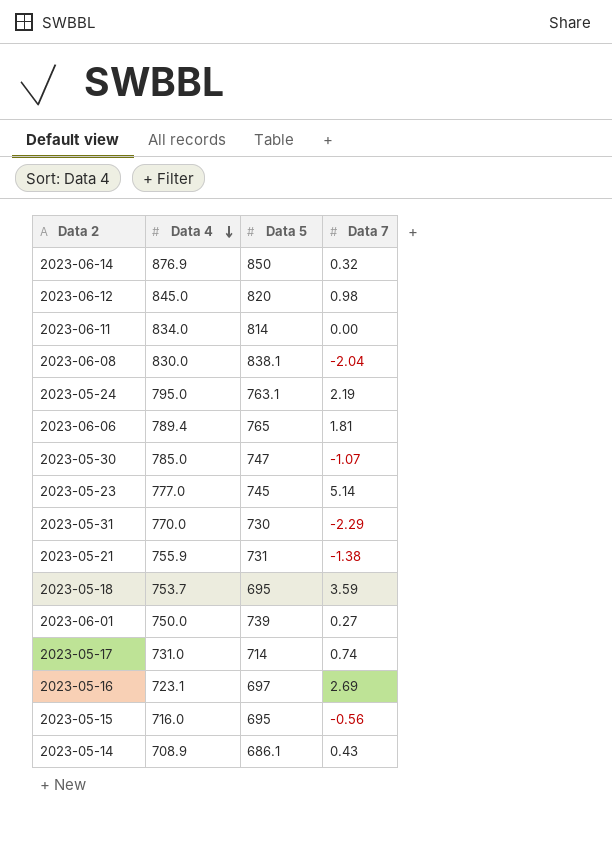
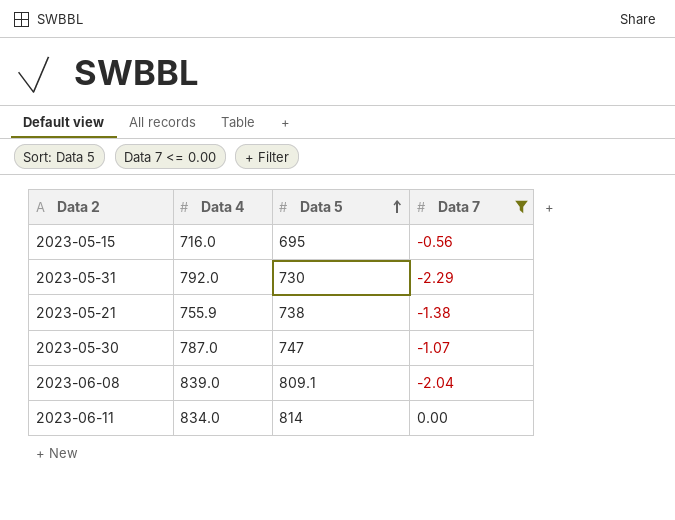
filter: none -> Data 7 <= 0.00
row order: Data 4 descending -> Data 5 ascending
2023-05-31 | Data 4: 770.0 -> 792.0
2023-05-21 | Data 5: 731 -> 738
2023-05-30 | Data 4: 785.0 -> 787.0
2023-06-08 | Data 4: 830.0 -> 839.0
2023-06-08 | Data 5: 838.1 -> 809.1

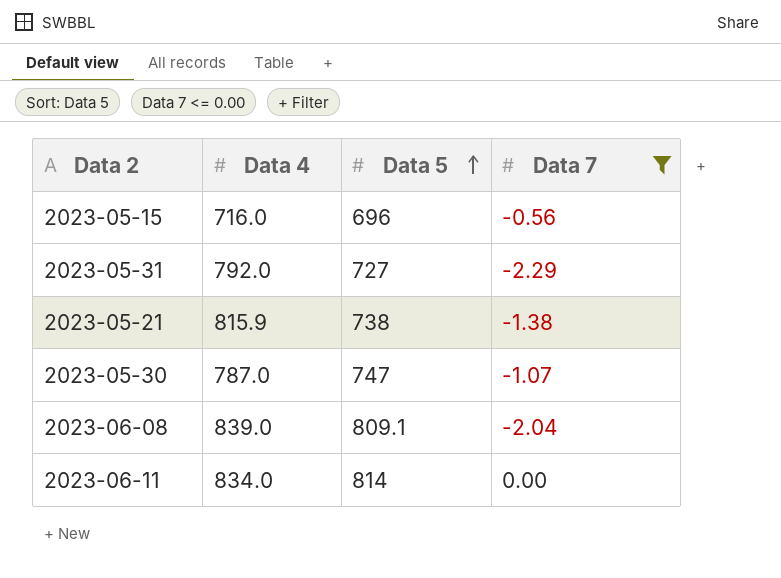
2023-05-15 | Data 5: 695 -> 696
2023-05-31 | Data 5: 730 -> 727
2023-05-21 | Data 4: 755.9 -> 815.9

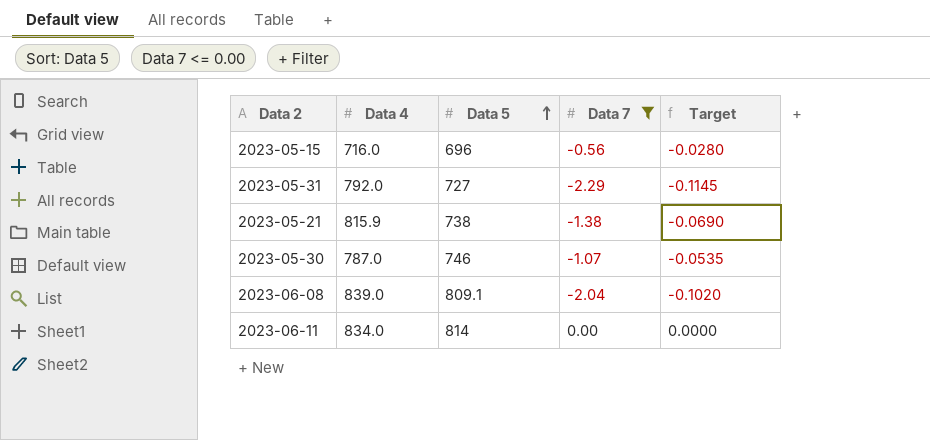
column Target | formula: none -> [Data 7] * 0.05
2023-05-30 | Data 5: 747 -> 746

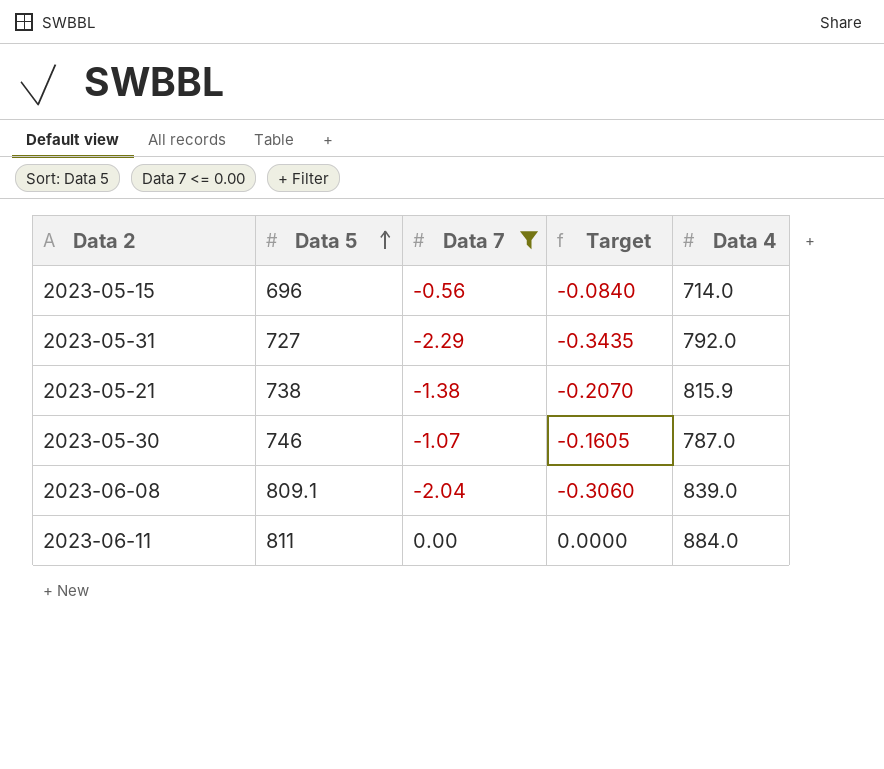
column Target | formula: [Data 7] * 0.05 -> [Data 7] * 0.15
column Data 4 | position: 2 -> 5
2023-05-15 | Data 4: 716.0 -> 714.0
2023-06-11 | Data 5: 814 -> 811
2023-06-11 | Data 4: 834.0 -> 884.0

